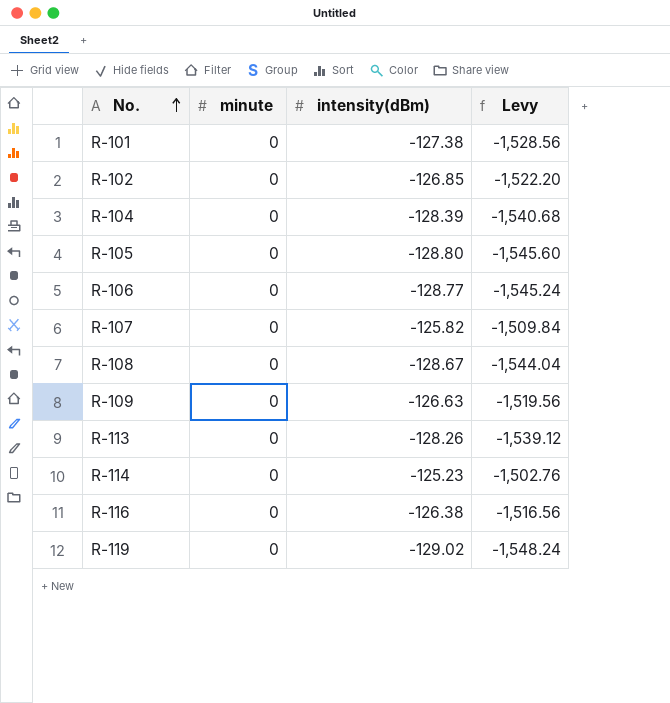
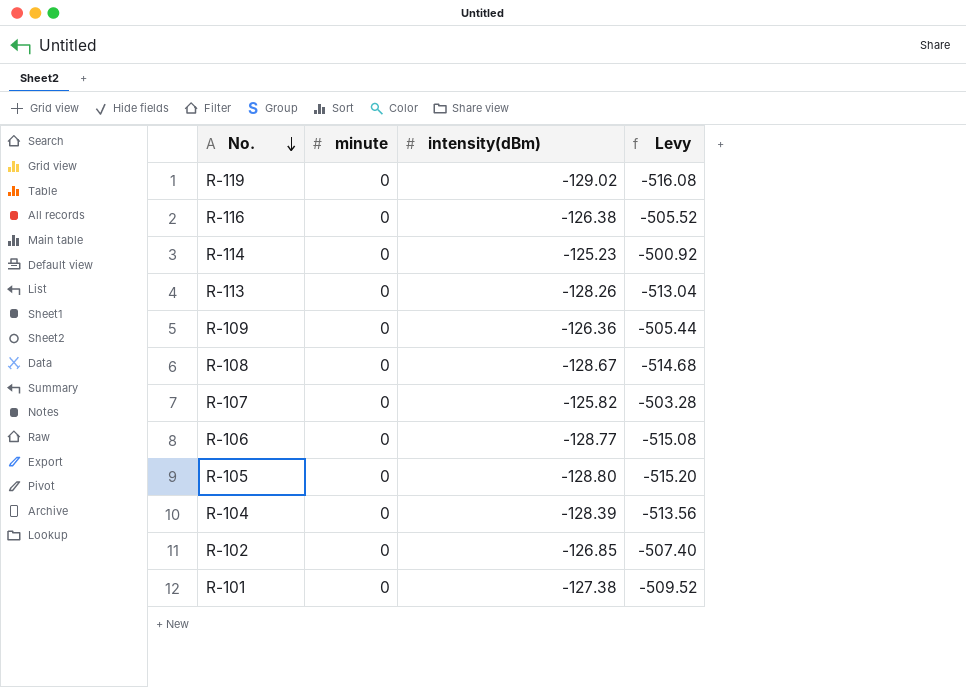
row order: No. ascending -> No. descending
column Levy | formula: [intensity(dBm)] * 12 -> [intensity(dBm)] * 4
R-109 | intensity(dBm): -126.63 -> -126.36

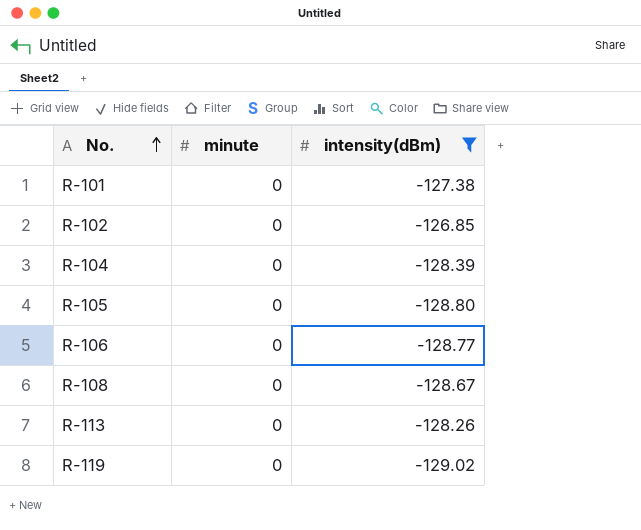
filter: none -> intensity(dBm) <= -126.85
row order: No. descending -> No. ascending
column Levy | formula: [intensity(dBm)] * 4 -> none

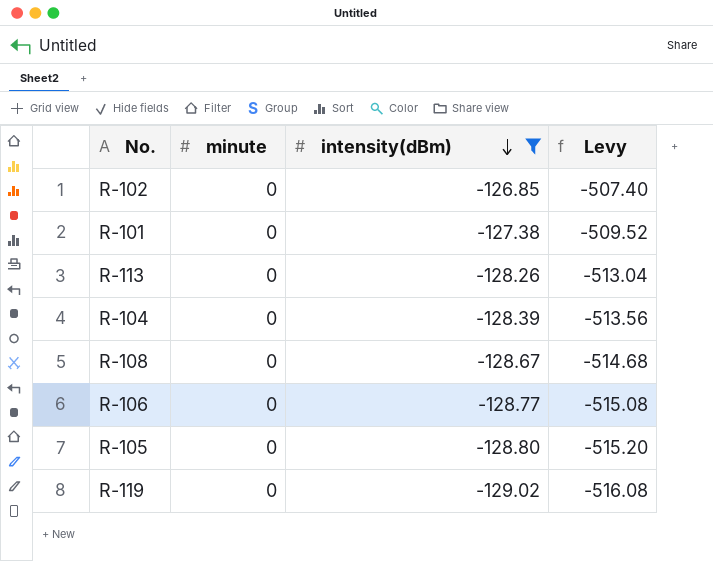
row order: No. ascending -> intensity(dBm) descending
column Levy | formula: none -> [intensity(dBm)] * 4

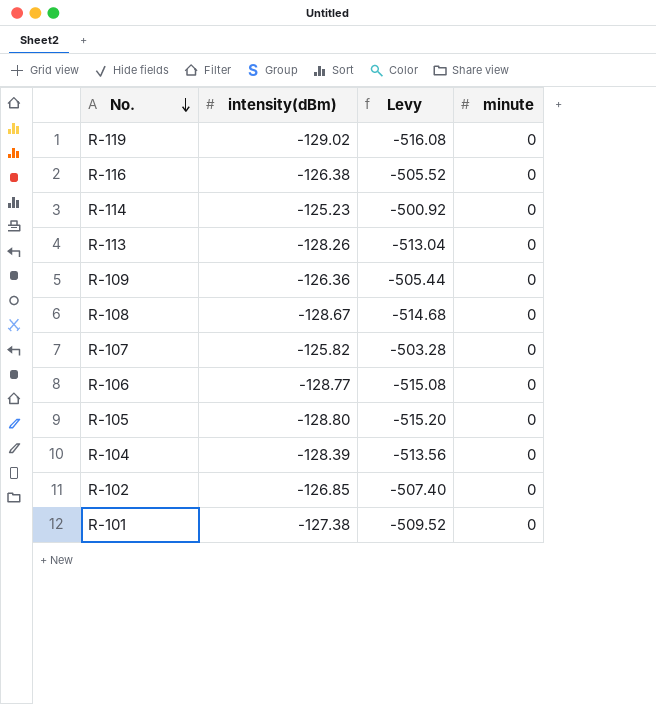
filter: intensity(dBm) <= -126.85 -> none
row order: intensity(dBm) descending -> No. descending
column minute | position: 2 -> 4

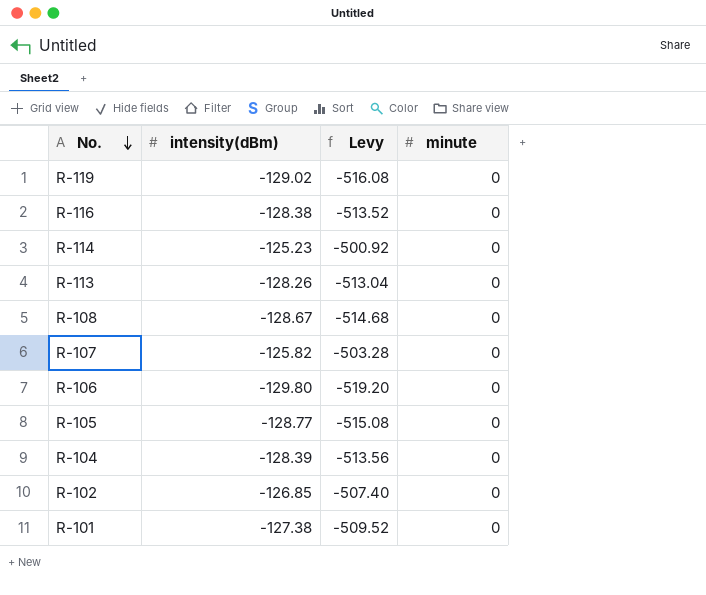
row R-109: -126.36 | -505.44 | 0 -> none
R-116 | intensity(dBm): -126.38 -> -128.38
R-116 | Levy: -505.52 -> -513.52
R-106 | intensity(dBm): -128.77 -> -129.80
R-106 | Levy: -515.08 -> -519.20
R-105 | intensity(dBm): -128.80 -> -128.77
R-105 | Levy: -515.20 -> -515.08

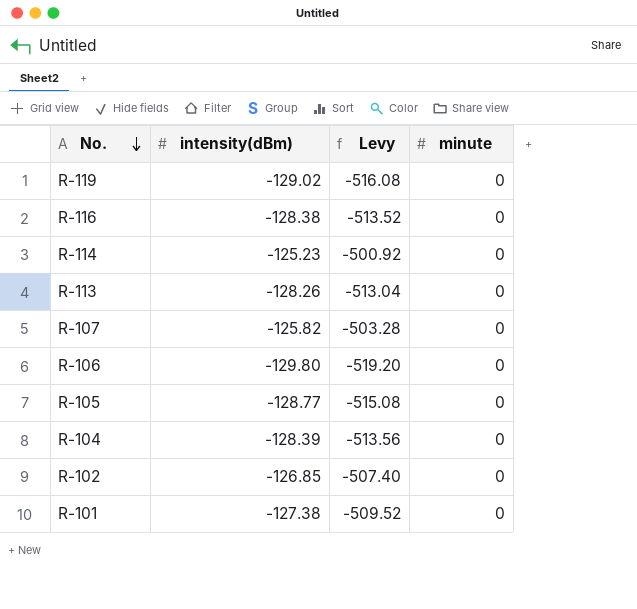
row R-108: -128.67 | -514.68 | 0 -> none

